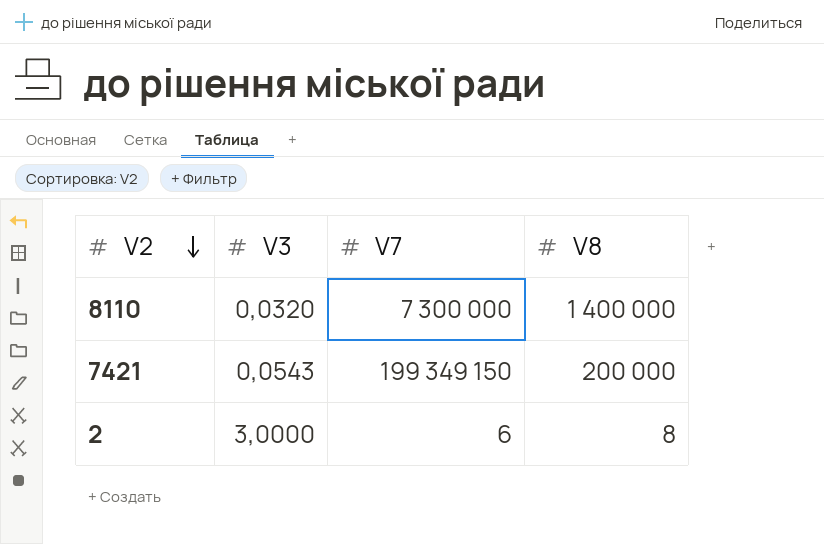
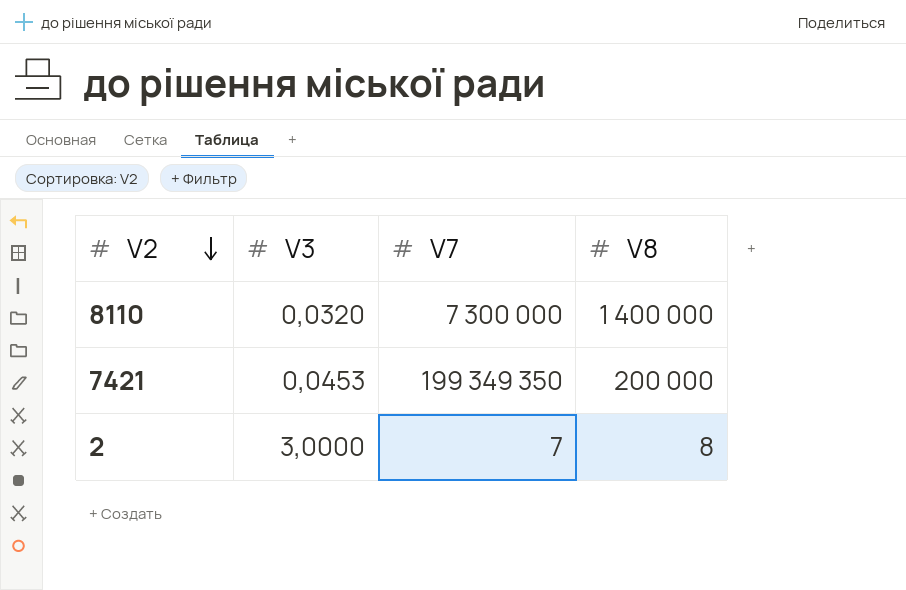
7421 | V3: 0,0543 -> 0,0453
7421 | V7: 199 349 150 -> 199 349 350
2 | V7: 6 -> 7

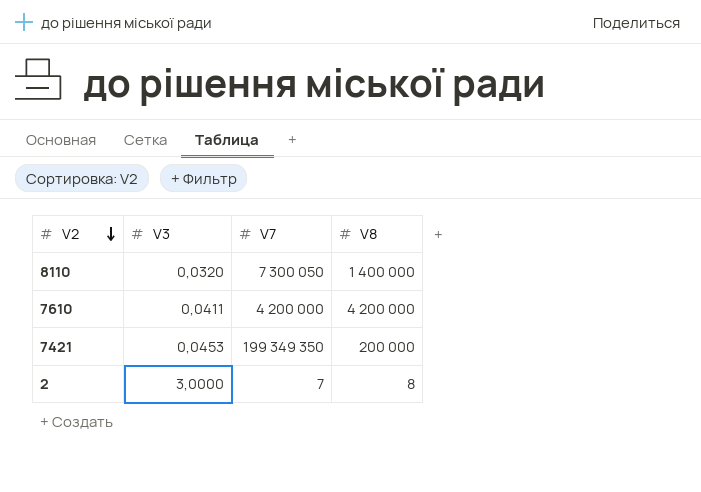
8110 | V7: 7 300 000 -> 7 300 050
row 7610: none -> 0,0411 | 4 200 000 | 4 200 000

